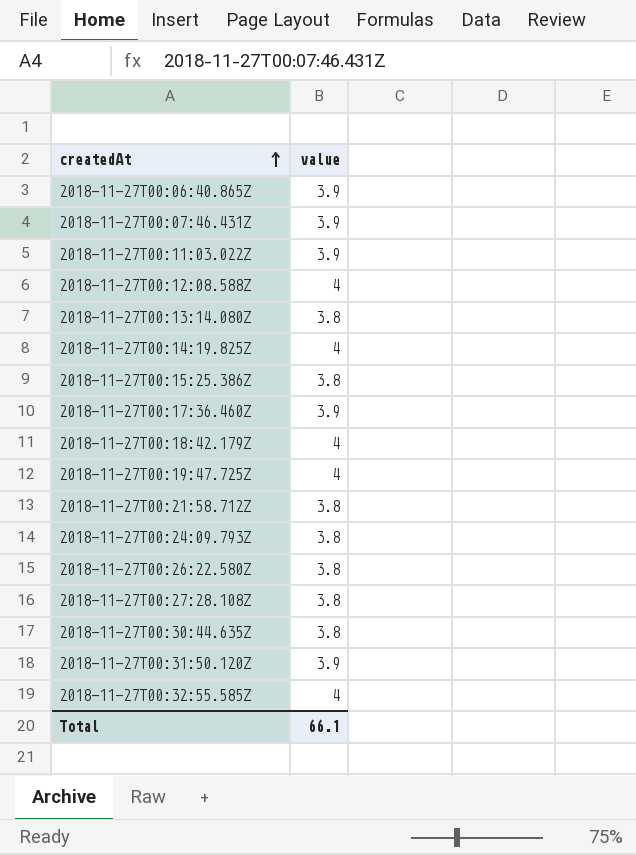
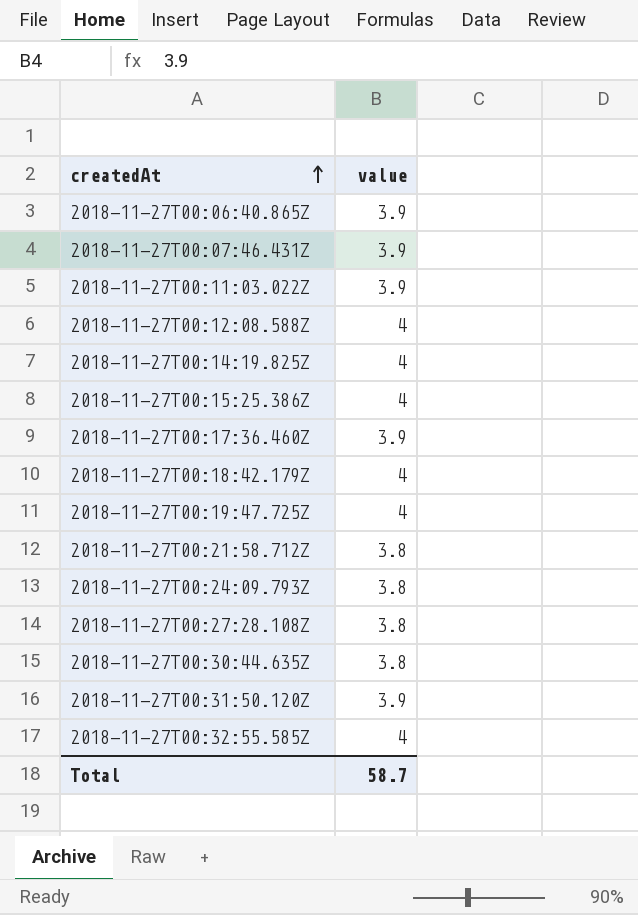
row 2018-11-27T00:13:14.080Z: 3.8 -> none
row 2018-11-27T00:26:22.580Z: 3.8 -> none
2018-11-27T00:15:25.386Z | value: 3.8 -> 4
Total | value: 66.1 -> 58.7

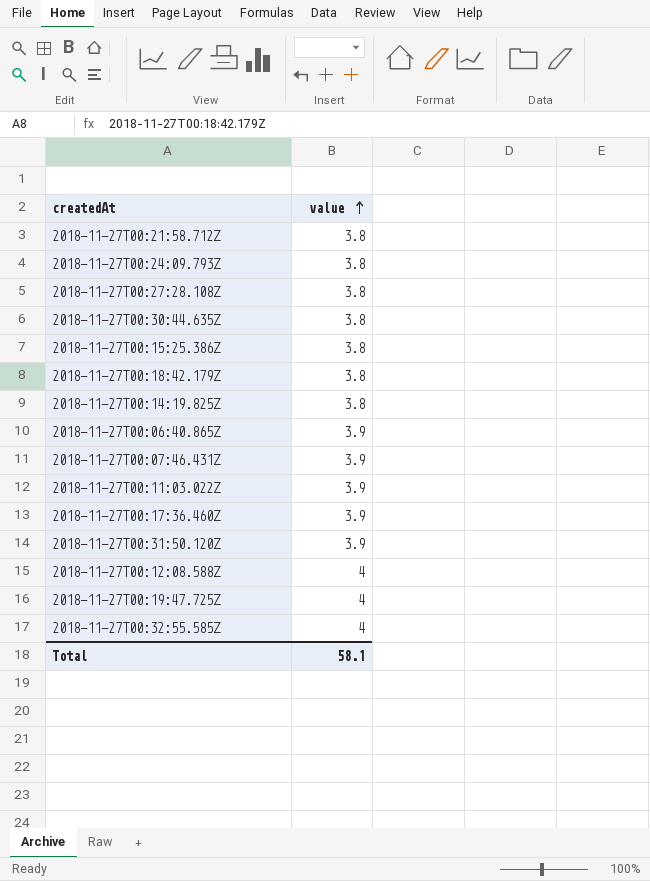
row order: createdAt ascending -> value ascending
2018-11-27T00:15:25.386Z | value: 4 -> 3.8
2018-11-27T00:18:42.179Z | value: 4 -> 3.8
2018-11-27T00:14:19.825Z | value: 4 -> 3.8
Total | value: 58.7 -> 58.1

